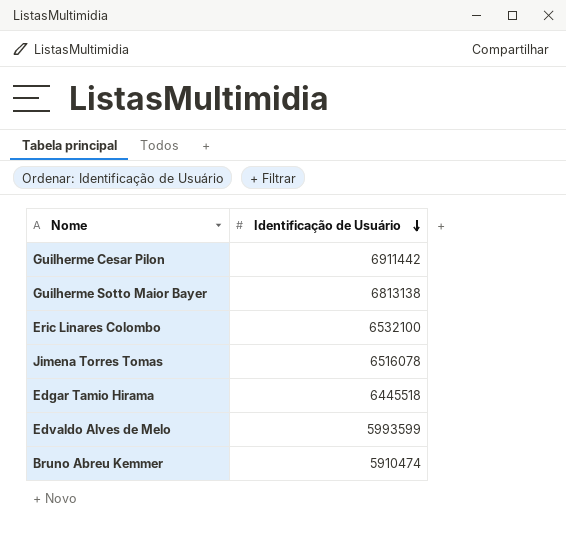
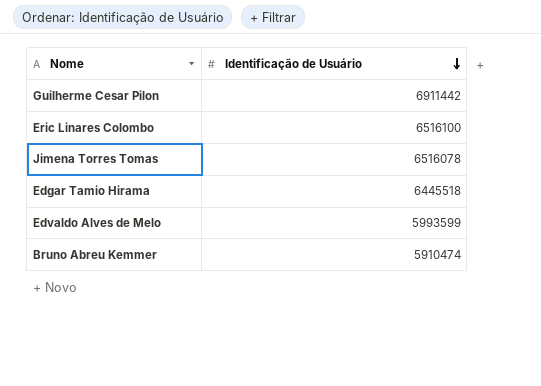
row Guilherme Sotto Maior Bayer: 6813138 -> none
Eric Linares Colombo | Identificação de Usuário: 6532100 -> 6516100

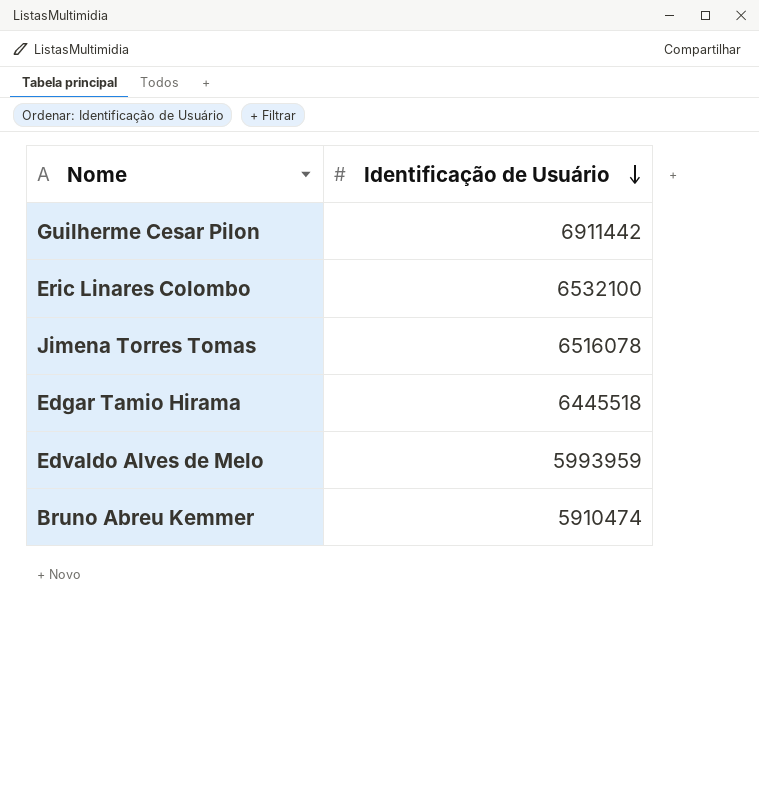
Eric Linares Colombo | Identificação de Usuário: 6516100 -> 6532100
Edvaldo Alves de Melo | Identificação de Usuário: 5993599 -> 5993959

